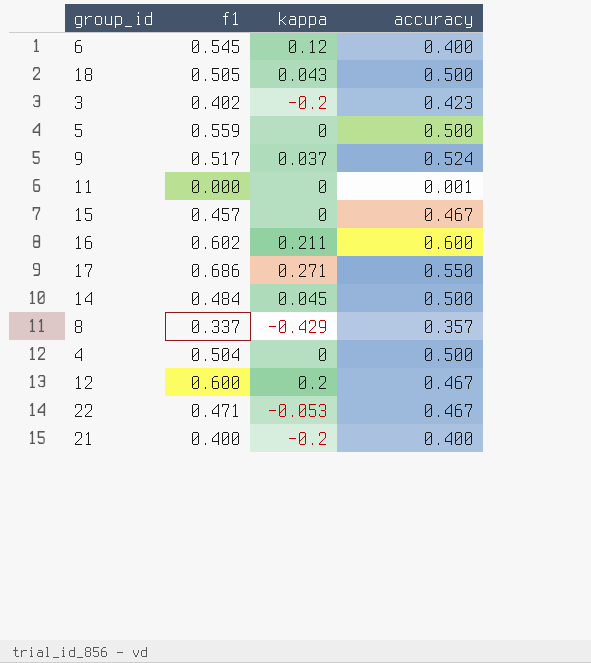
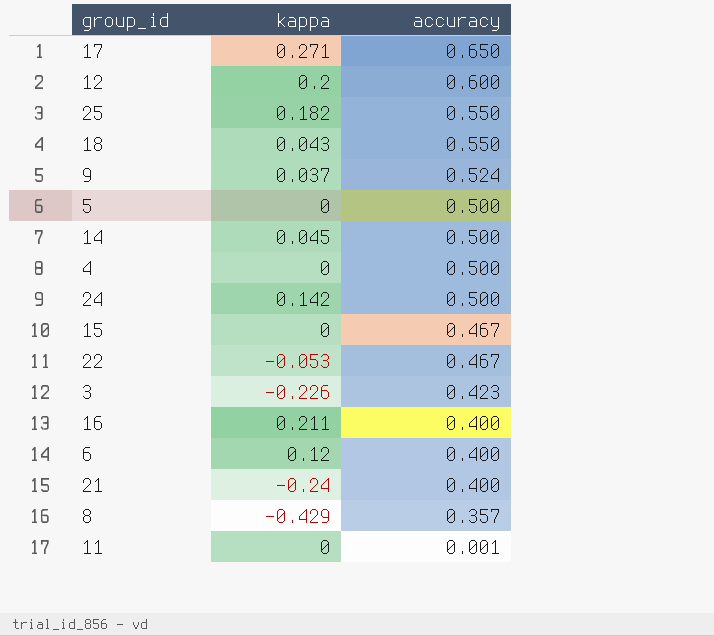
row order: none -> accuracy descending
column f1 | position: 2 -> none
17 | accuracy: 0.550 -> 0.650
12 | accuracy: 0.467 -> 0.600
row 25: none -> 0.182 | 0.550
18 | accuracy: 0.500 -> 0.550
row 24: none -> 0.142 | 0.500
3 | kappa: -0.2 -> -0.226
16 | accuracy: 0.600 -> 0.400
21 | kappa: -0.2 -> -0.24

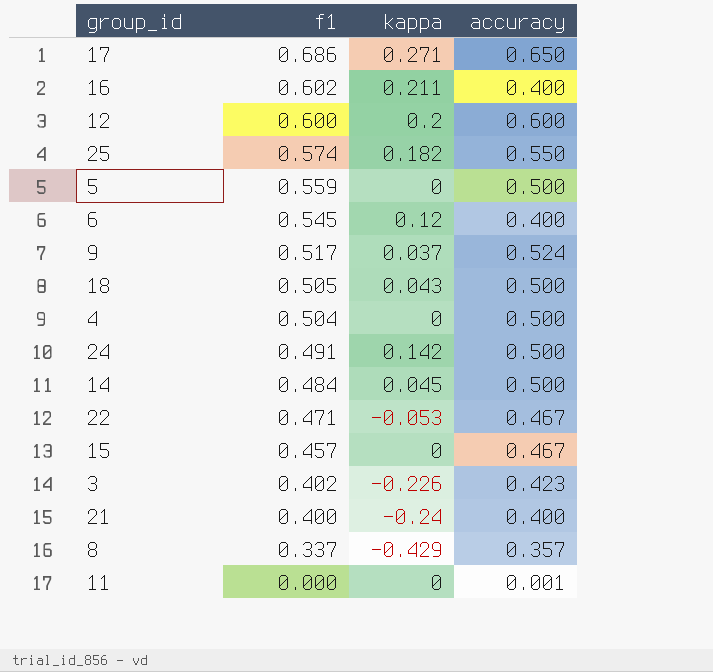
row order: accuracy descending -> f1 descending
column f1 | position: none -> 2
18 | accuracy: 0.550 -> 0.500

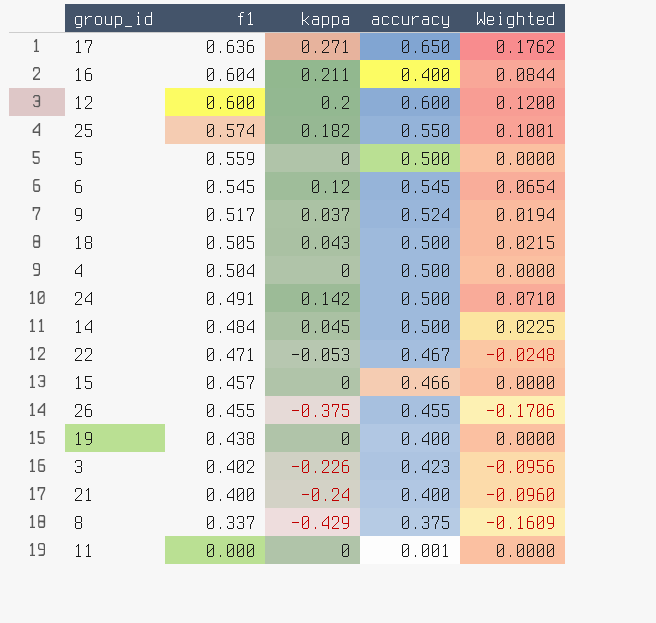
column Weighted | formula: none -> [kappa] * [accuracy]
17 | f1: 0.686 -> 0.636
16 | f1: 0.602 -> 0.604
6 | accuracy: 0.400 -> 0.545
15 | accuracy: 0.467 -> 0.466
row 26: none -> 0.455 | -0.375 | 0.455 | -0.1706
row 19: none -> 0.438 | 0 | 0.400 | 0.0000
8 | accuracy: 0.357 -> 0.375

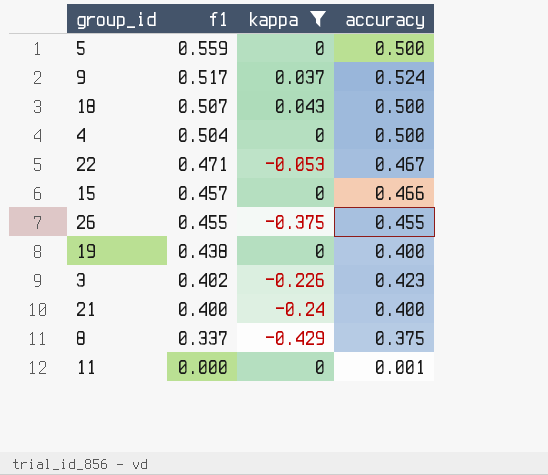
filter: none -> kappa <= 0.043
column Weighted | formula: [kappa] * [accuracy] -> none
18 | f1: 0.505 -> 0.507

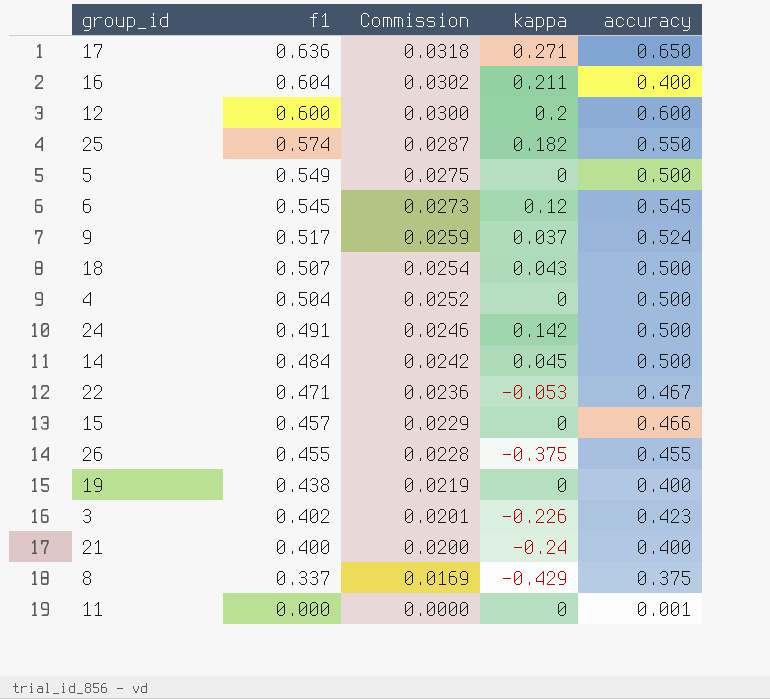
filter: kappa <= 0.043 -> none
column Commission | formula: none -> [f1] * 0.05
5 | f1: 0.559 -> 0.549

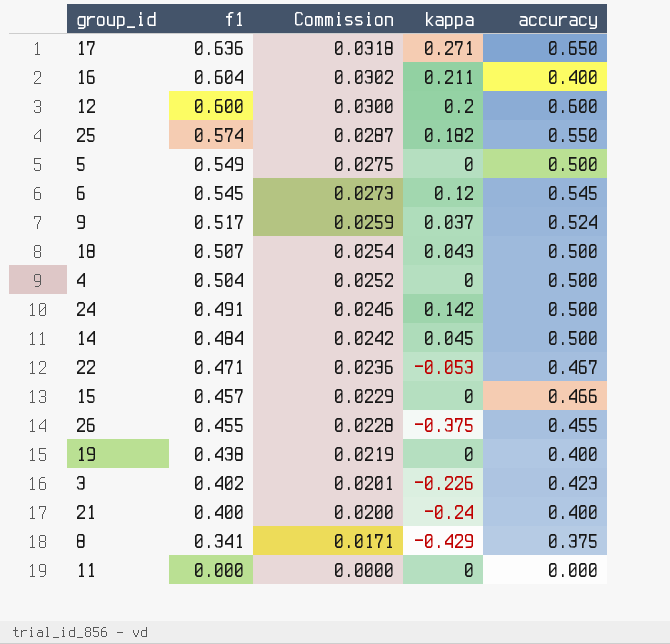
8 | f1: 0.337 -> 0.341
8 | Commission: 0.0169 -> 0.0171
11 | accuracy: 0.001 -> 0.000

